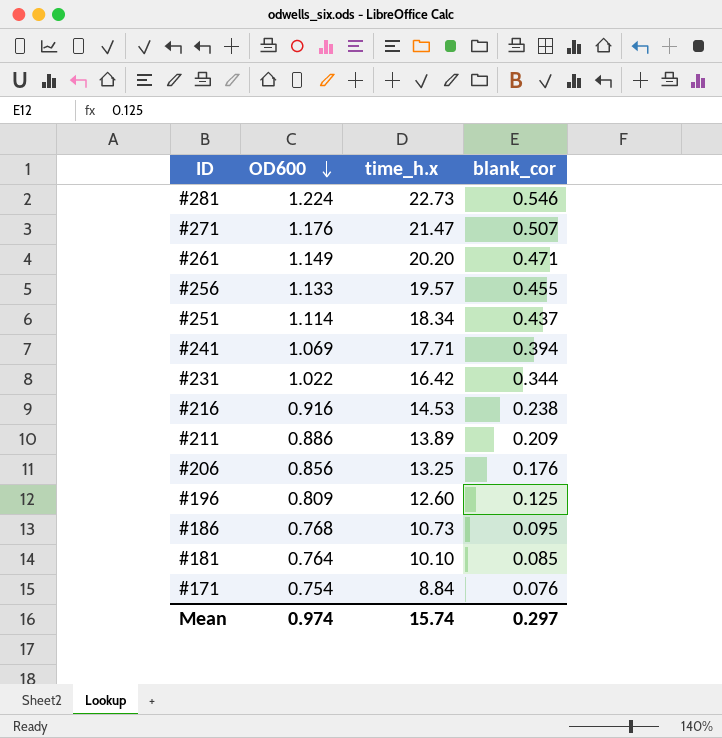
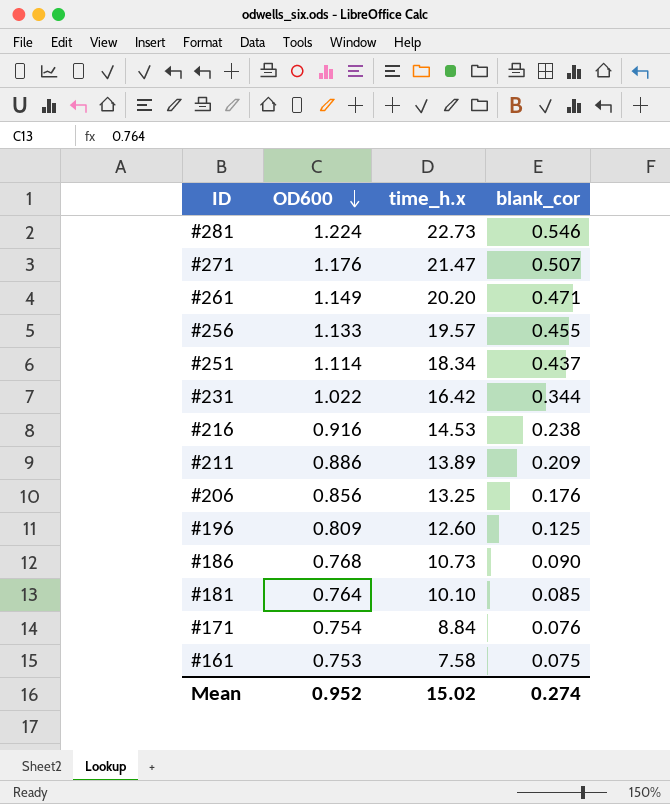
row #241: 1.069 | 17.71 | 0.394 -> none
#186 | blank_cor: 0.095 -> 0.090
row #161: none -> 0.753 | 7.58 | 0.075
Mean | OD600: 0.974 -> 0.952
Mean | time_h.x: 15.74 -> 15.02
Mean | blank_cor: 0.297 -> 0.274

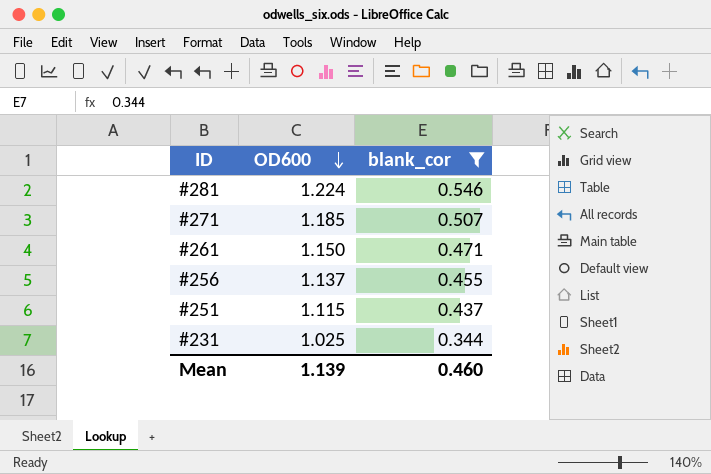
filter: none -> blank_cor >= 0.344
column time_h.x | position: 3 -> none
#271 | OD600: 1.176 -> 1.185
#261 | OD600: 1.149 -> 1.150
#256 | OD600: 1.133 -> 1.137
#251 | OD600: 1.114 -> 1.115
#231 | OD600: 1.022 -> 1.025
Mean | OD600: 0.952 -> 1.139
Mean | blank_cor: 0.274 -> 0.460

